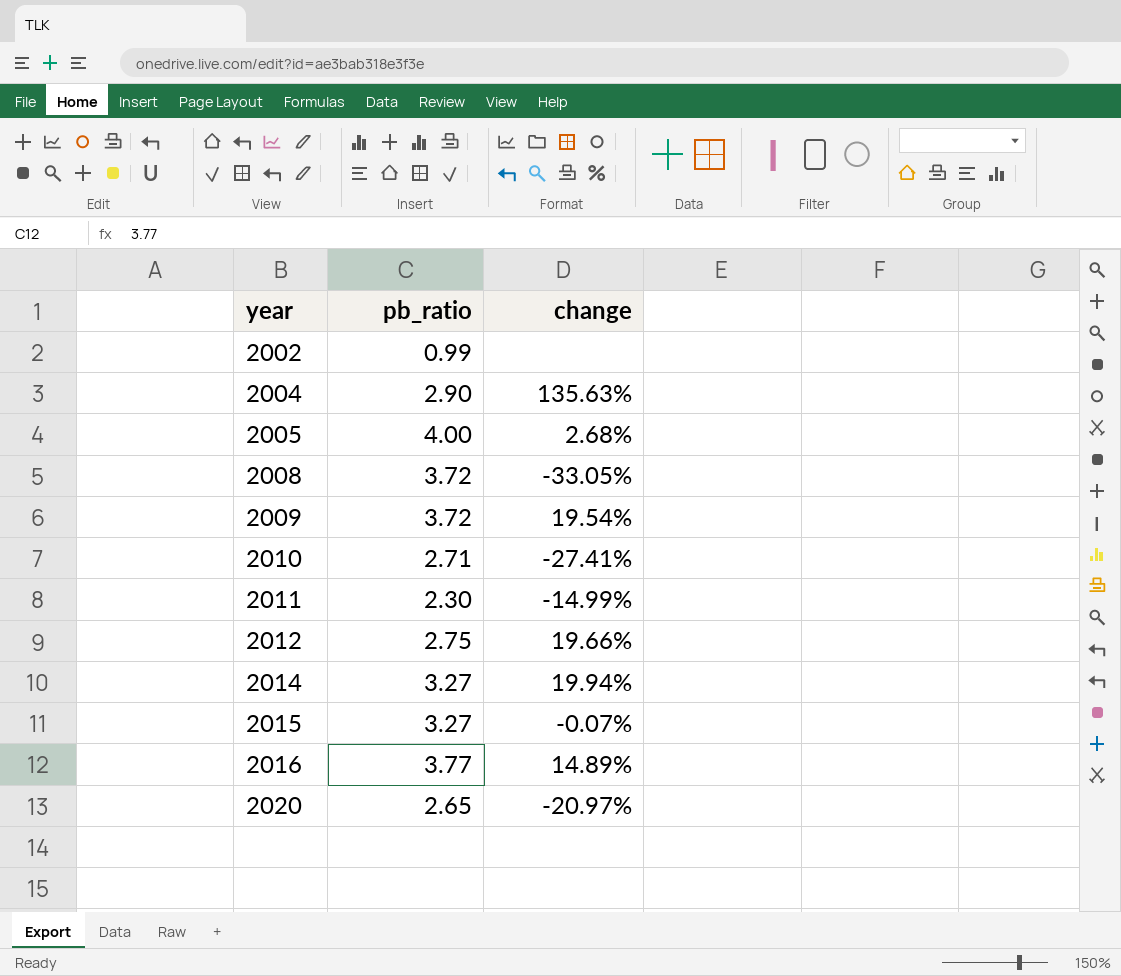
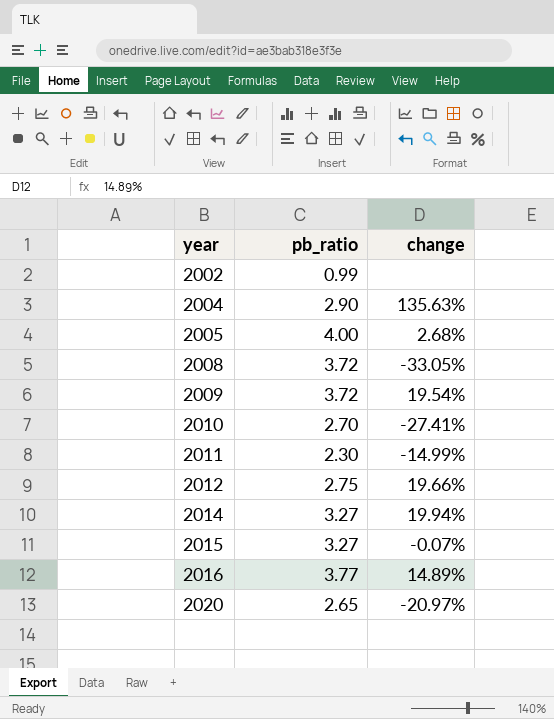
2010 | pb_ratio: 2.71 -> 2.70

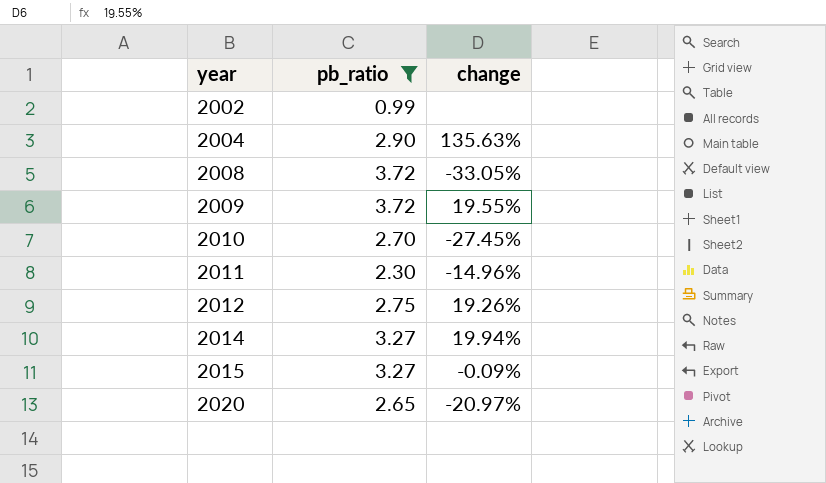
filter: none -> pb_ratio <= 3.72
2009 | change: 19.54% -> 19.55%
2010 | change: -27.41% -> -27.45%
2011 | change: -14.99% -> -14.96%
2012 | change: 19.66% -> 19.26%
2015 | change: -0.07% -> -0.09%

